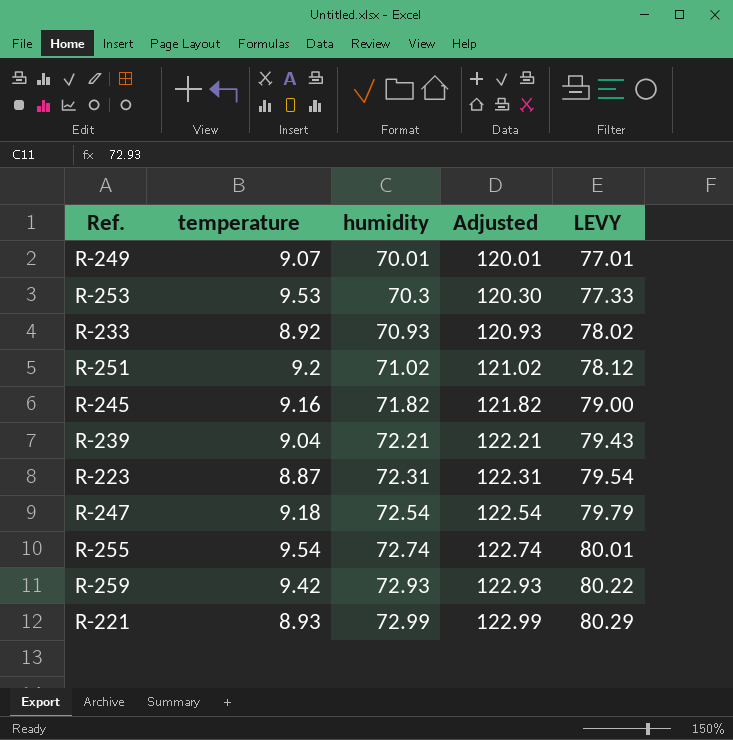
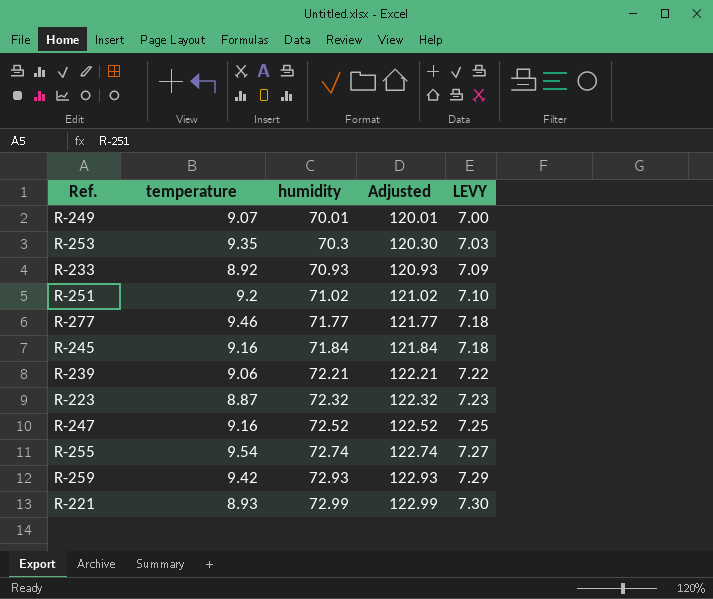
column LEVY | formula: [humidity] * 1.1 -> [humidity] * 0.1
R-253 | temperature: 9.53 -> 9.35
row R-277: none -> 9.46 | 71.77 | 121.77 | 7.18
R-245 | humidity: 71.82 -> 71.84
R-245 | Adjusted: 121.82 -> 121.84
R-239 | temperature: 9.04 -> 9.06
R-223 | humidity: 72.31 -> 72.32
R-223 | Adjusted: 122.31 -> 122.32
R-247 | temperature: 9.18 -> 9.16
R-247 | humidity: 72.54 -> 72.52
R-247 | Adjusted: 122.54 -> 122.52

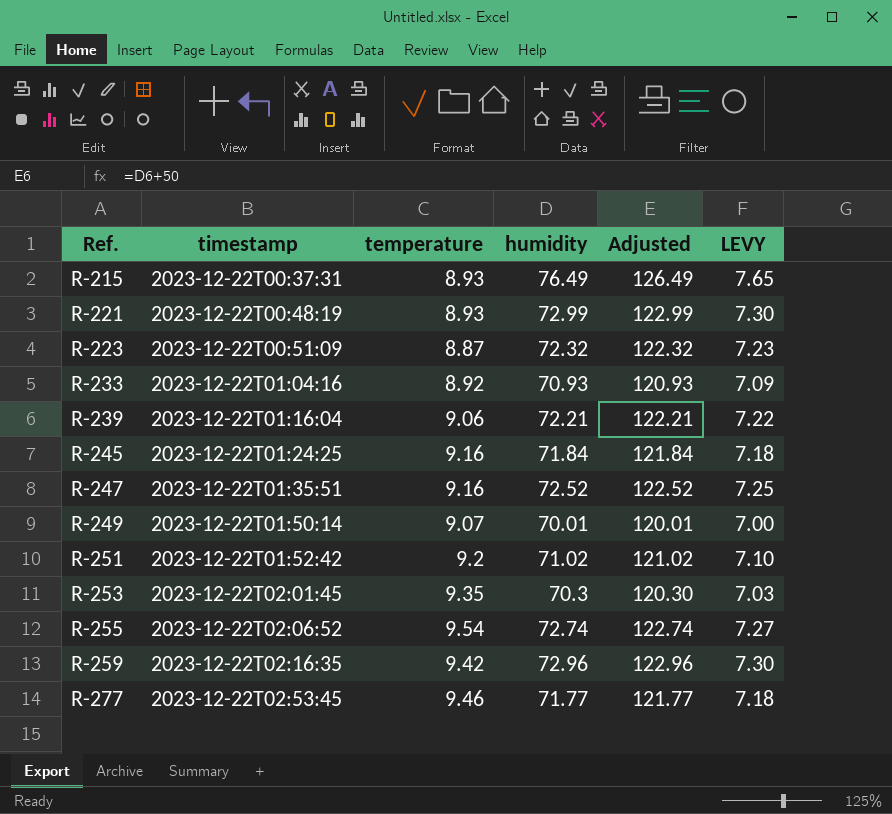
row order: humidity ascending -> Ref. ascending
column timestamp | position: none -> 2
row R-215: none -> 2023-12-22T00:37:31 | 8.93 | 76.49 | 126.49 | 7.65
R-259 | humidity: 72.93 -> 72.96
R-259 | Adjusted: 122.93 -> 122.96
R-259 | LEVY: 7.29 -> 7.30

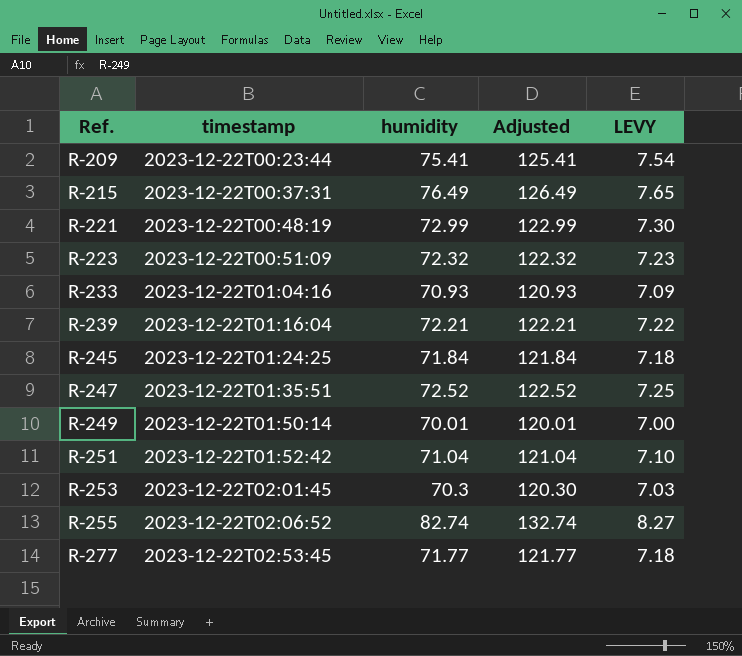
column temperature | position: 3 -> none
row R-259: 2023-12-22T02:16:35 | 9.42 | 72.96 | 122.96 | 7.30 -> none
row R-209: none -> 2023-12-22T00:23:44 | 75.41 | 125.41 | 7.54
R-251 | humidity: 71.02 -> 71.04
R-251 | Adjusted: 121.02 -> 121.04
R-255 | humidity: 72.74 -> 82.74
R-255 | Adjusted: 122.74 -> 132.74
R-255 | LEVY: 7.27 -> 8.27

